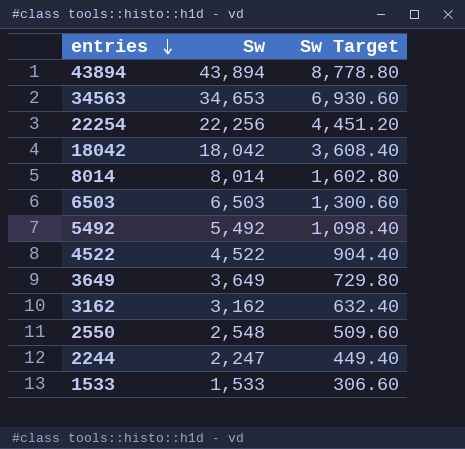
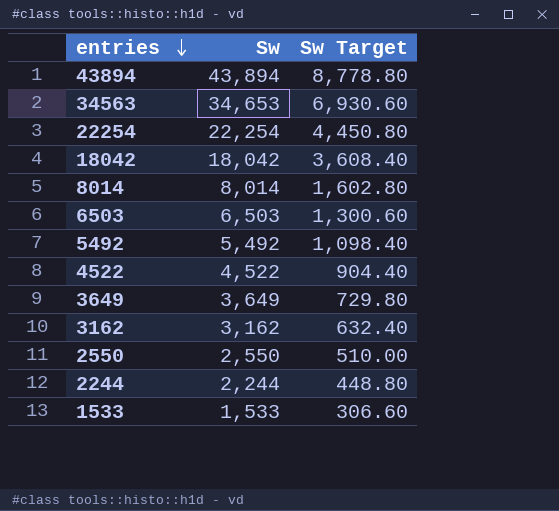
22254 | Sw: 22,256 -> 22,254
22254 | Sw Target: 4,451.20 -> 4,450.80
2550 | Sw: 2,548 -> 2,550
2550 | Sw Target: 509.60 -> 510.00
2244 | Sw: 2,247 -> 2,244
2244 | Sw Target: 449.40 -> 448.80

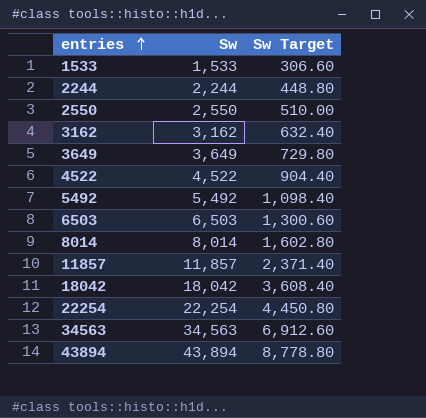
row order: entries descending -> entries ascending
row 11857: none -> 11,857 | 2,371.40
34563 | Sw: 34,653 -> 34,563
34563 | Sw Target: 6,930.60 -> 6,912.60

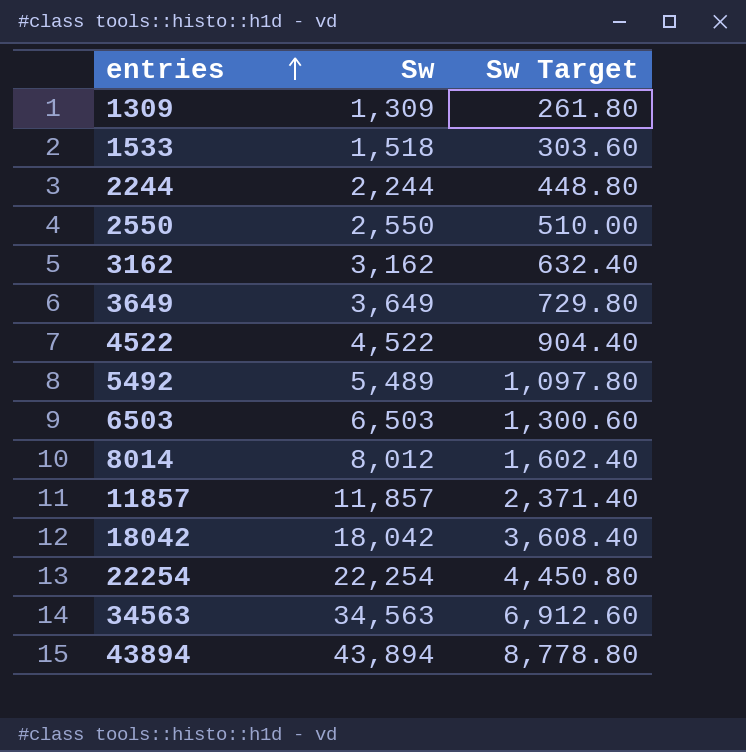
row 1309: none -> 1,309 | 261.80
1533 | Sw: 1,533 -> 1,518
1533 | Sw Target: 306.60 -> 303.60
5492 | Sw: 5,492 -> 5,489
5492 | Sw Target: 1,098.40 -> 1,097.80
8014 | Sw: 8,014 -> 8,012
8014 | Sw Target: 1,602.80 -> 1,602.40

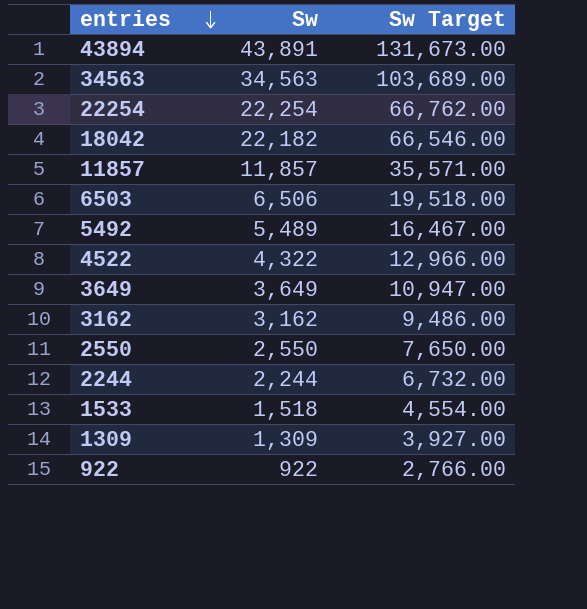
row order: entries ascending -> entries descending
column Sw Target | formula: [Sw] * 0.2 -> [Sw] * 3
row 8014: 8,012 | 1,602.40 -> none
43894 | Sw: 43,894 -> 43,891
18042 | Sw: 18,042 -> 22,182
6503 | Sw: 6,503 -> 6,506
4522 | Sw: 4,522 -> 4,322
row 922: none -> 922 | 2,766.00

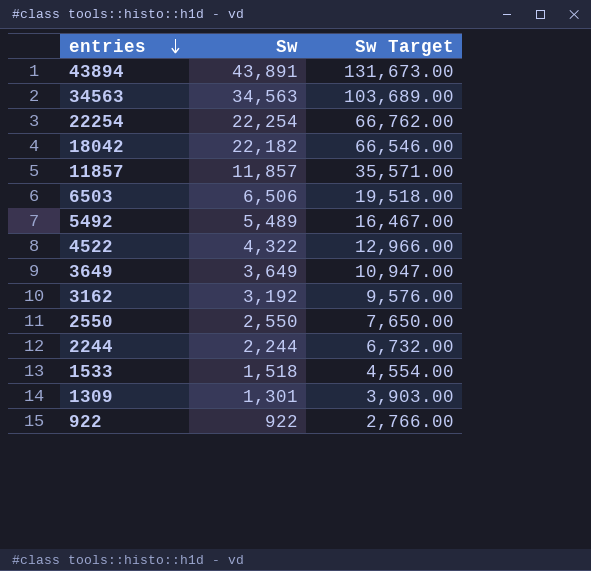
3162 | Sw: 3,162 -> 3,192
3162 | Sw Target: 9,486.00 -> 9,576.00
1309 | Sw: 1,309 -> 1,301
1309 | Sw Target: 3,927.00 -> 3,903.00

